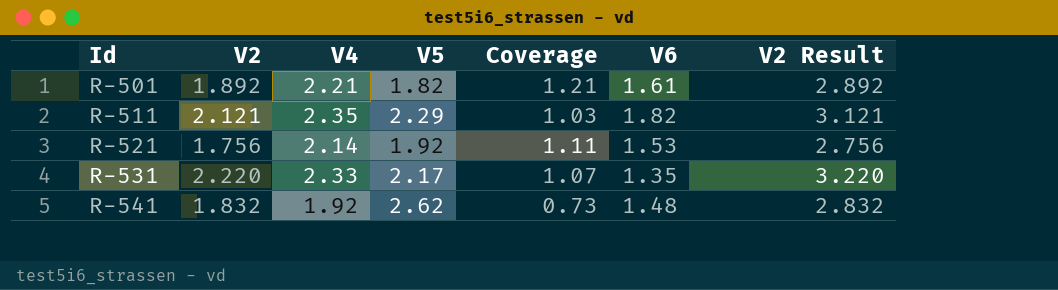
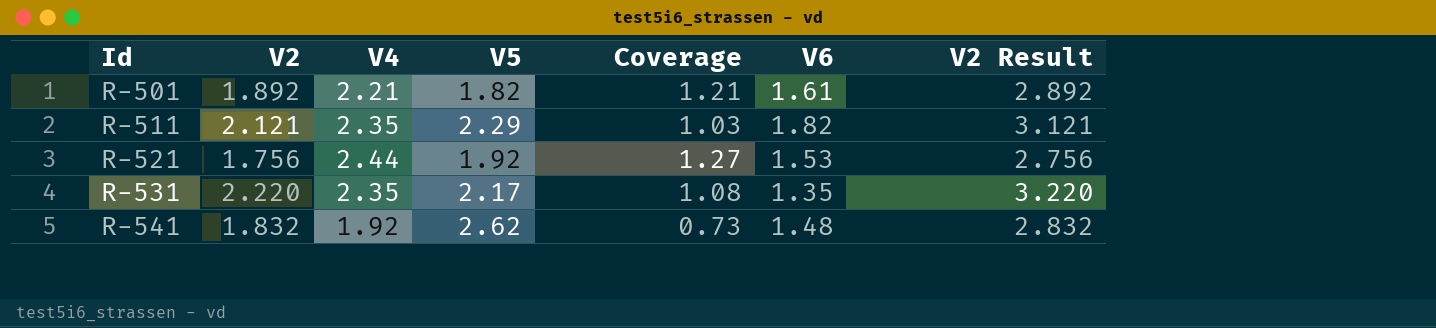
R-521 | V4: 2.14 -> 2.44
R-521 | Coverage: 1.11 -> 1.27
R-531 | V4: 2.33 -> 2.35
R-531 | Coverage: 1.07 -> 1.08

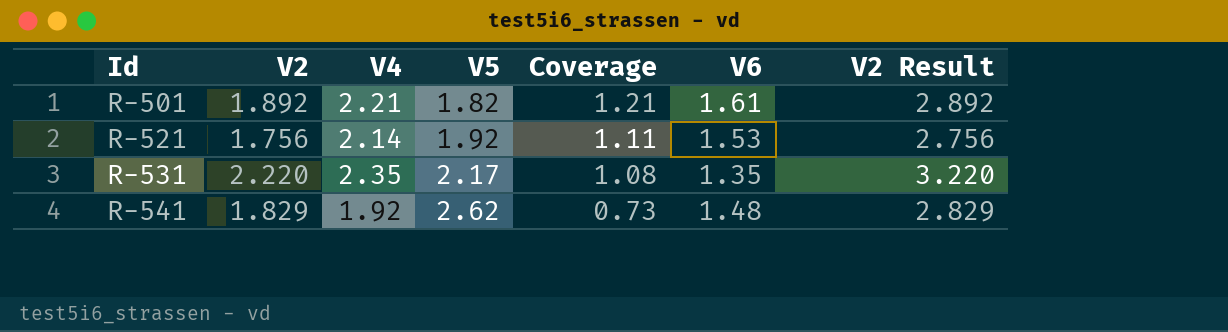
row R-511: 2.121 | 2.35 | 2.29 | 1.03 | 1.82 | 3.121 -> none
R-521 | V4: 2.44 -> 2.14
R-521 | Coverage: 1.27 -> 1.11
R-541 | V2: 1.832 -> 1.829
R-541 | V2 Result: 2.832 -> 2.829

